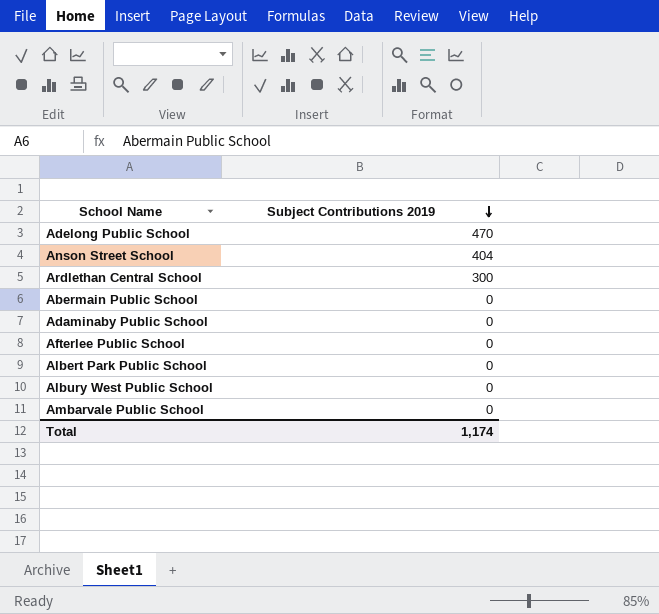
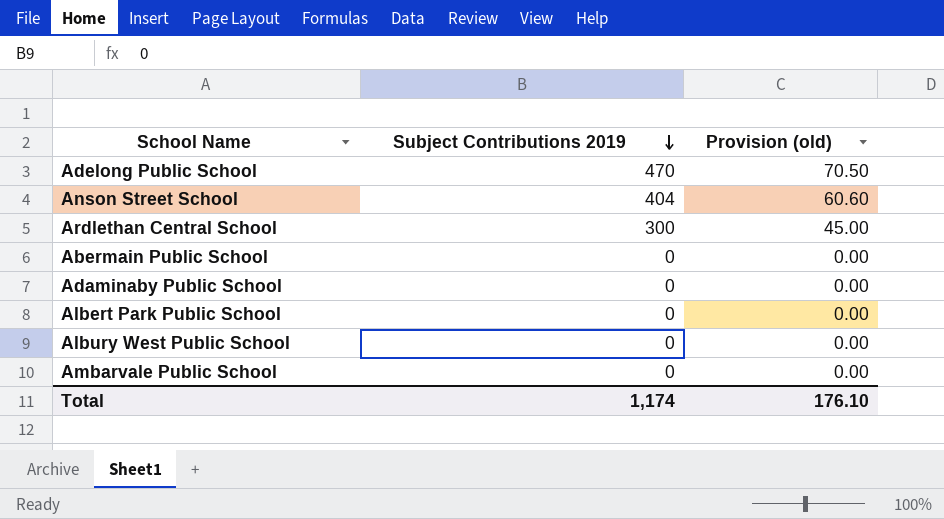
column Provision (old) | formula: none -> [Subject Contributions 2019] * 0.15
row Afterlee Public School: 0 -> none

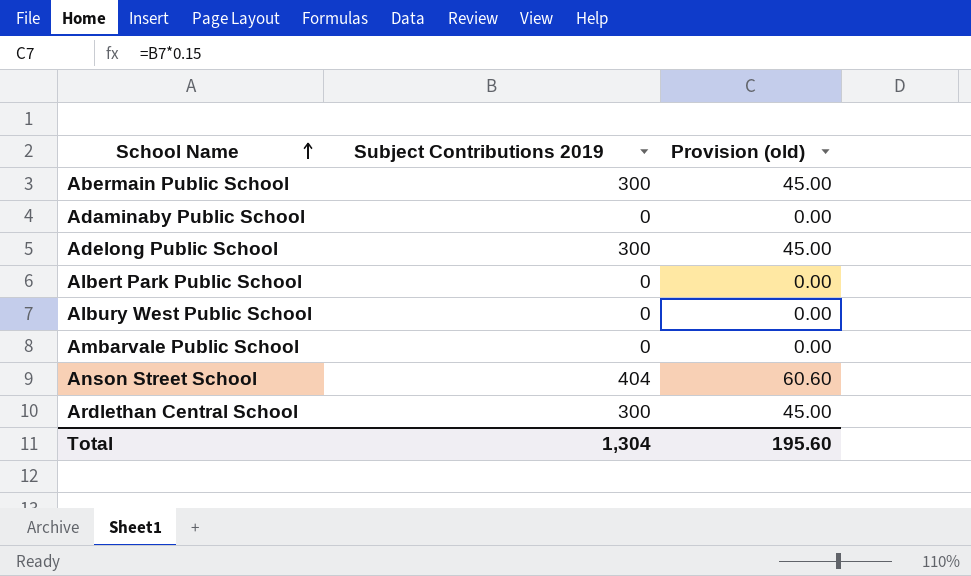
row order: Subject Contributions 2019 descending -> School Name ascending
Abermain Public School | Subject Contributions 2019: 0 -> 300
Abermain Public School | Provision (old): 0.00 -> 45.00
Adelong Public School | Subject Contributions 2019: 470 -> 300
Adelong Public School | Provision (old): 70.50 -> 45.00
Total | Subject Contributions 2019: 1,174 -> 1,304
Total | Provision (old): 176.10 -> 195.60

